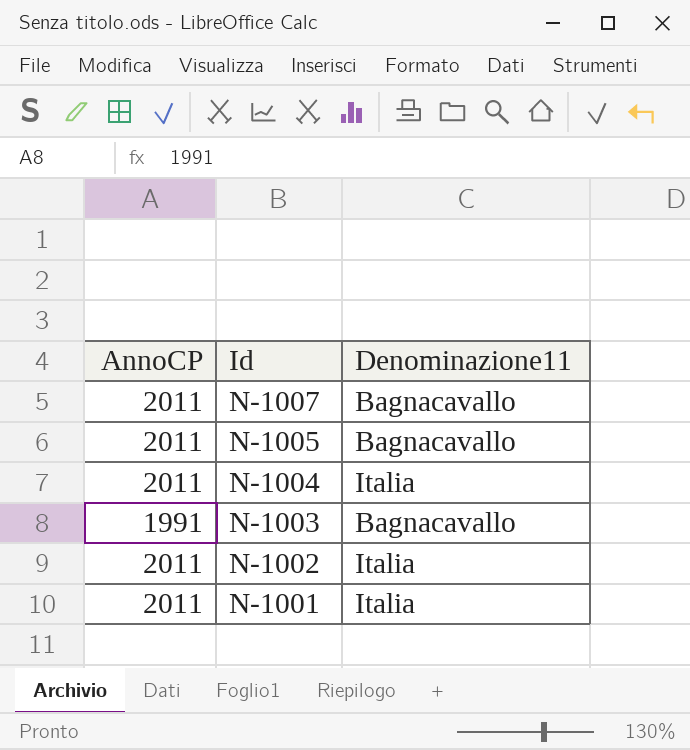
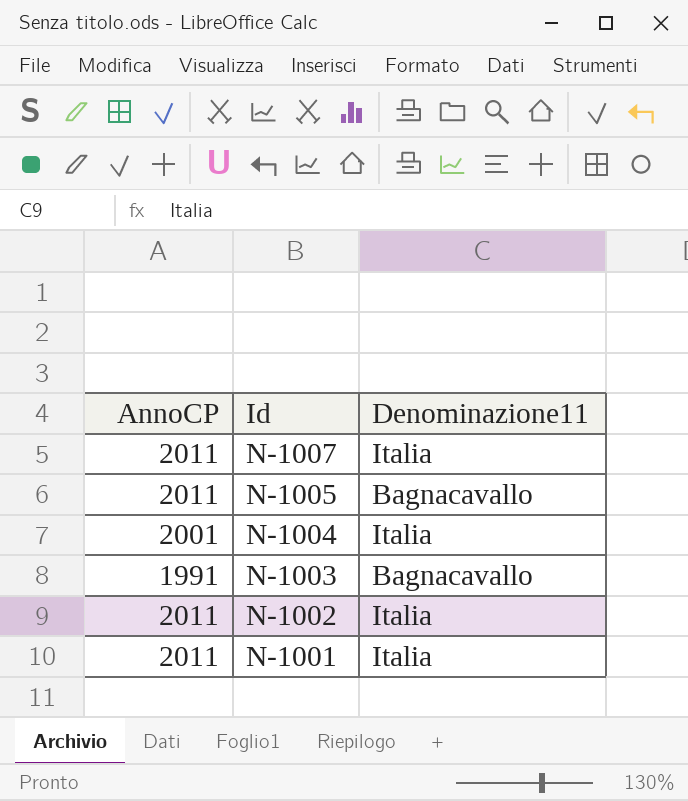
N-1007 | Denominazione11: Bagnacavallo -> Italia
N-1004 | AnnoCP: 2011 -> 2001

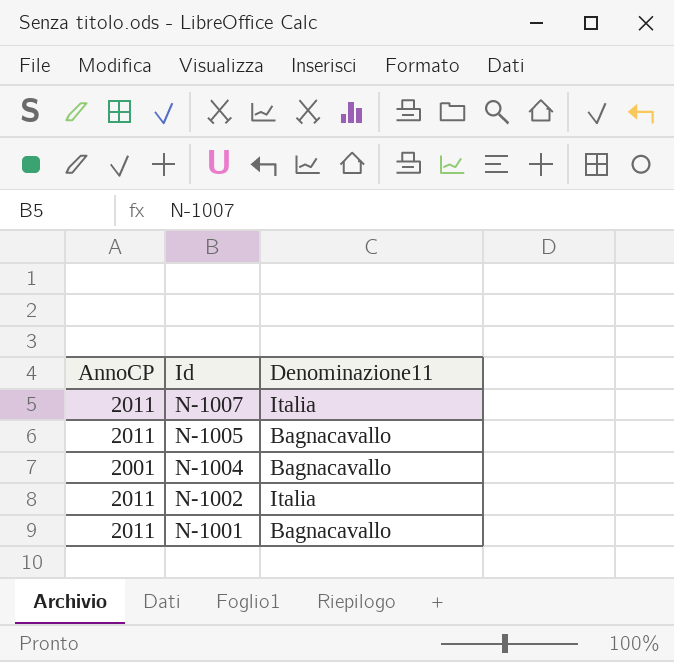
row N-1003: 1991 | Bagnacavallo -> none
N-1004 | Denominazione11: Italia -> Bagnacavallo
N-1001 | Denominazione11: Italia -> Bagnacavallo

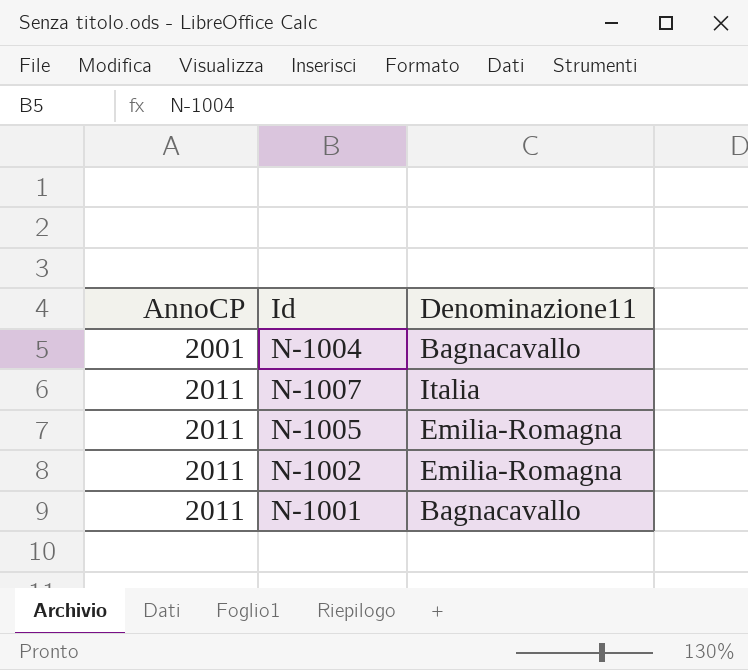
row order: Id descending -> AnnoCP ascending
N-1005 | Denominazione11: Bagnacavallo -> Emilia-Romagna
N-1002 | Denominazione11: Italia -> Emilia-Romagna

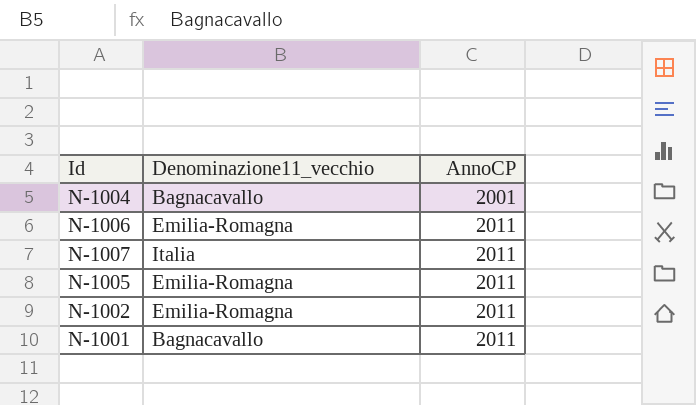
column name: Denominazione11 -> Denominazione11_vecchio
column AnnoCP | position: 1 -> 3
row N-1006: none -> Emilia-Romagna | 2011

